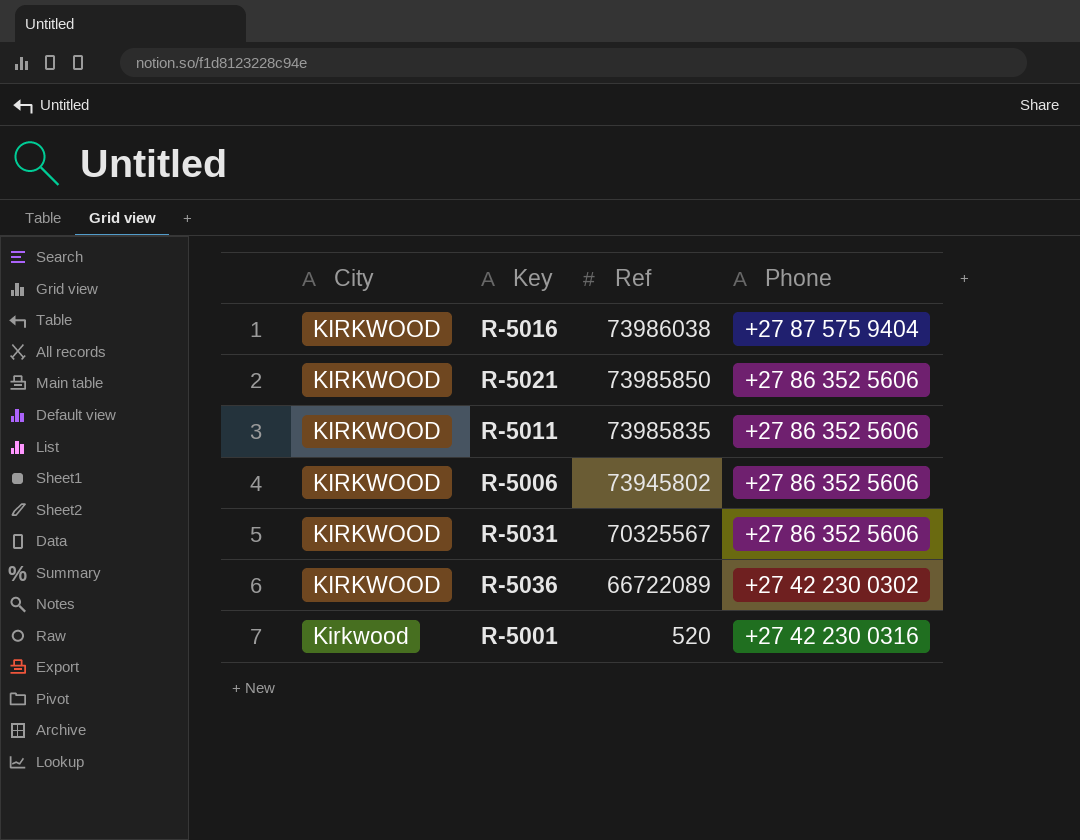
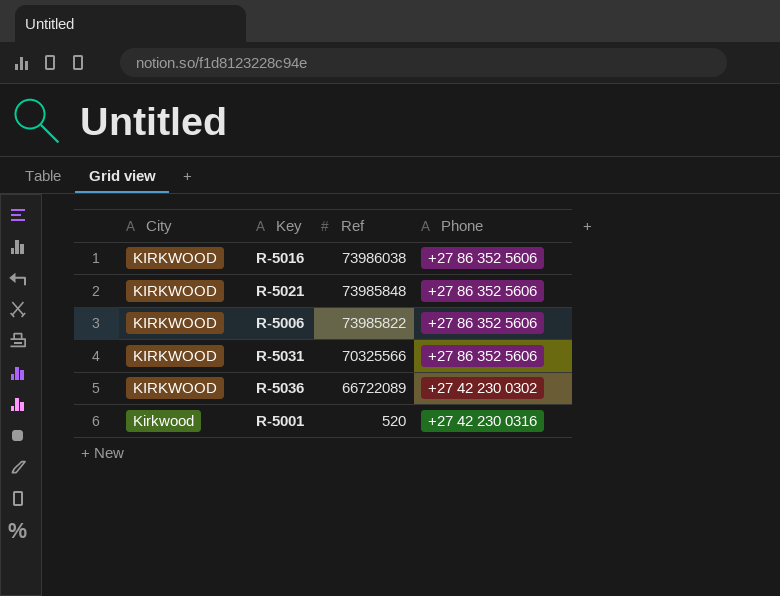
row R-5011: KIRKWOOD | 73985835 | +27 86 352 5606 -> none
R-5016 | Phone: +27 87 575 9404 -> +27 86 352 5606
R-5021 | Ref: 73985850 -> 73985848
R-5006 | Ref: 73945802 -> 73985822
R-5031 | Ref: 70325567 -> 70325566

